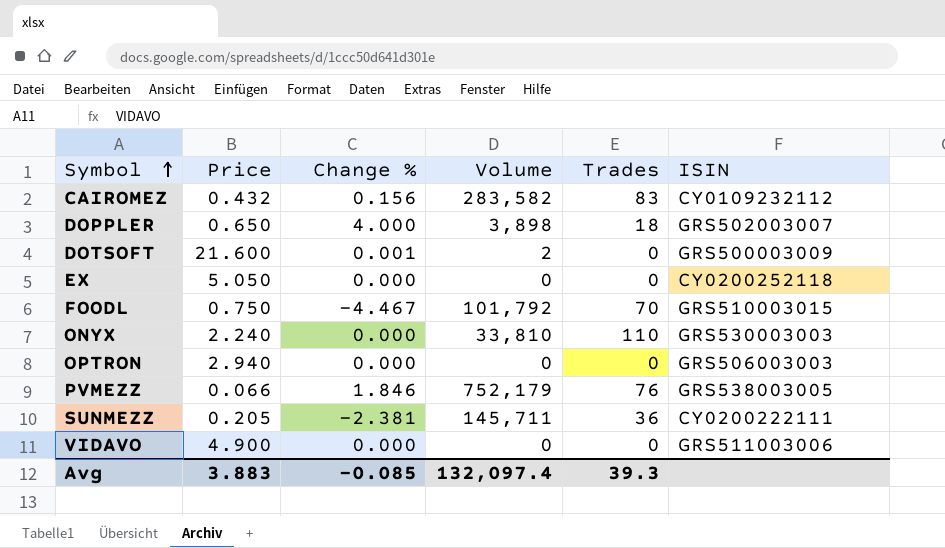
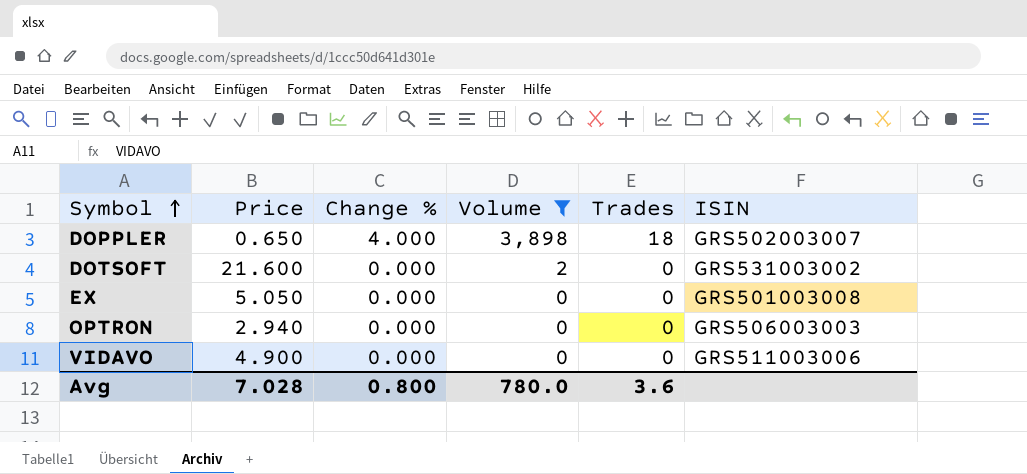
filter: none -> Volume <= 3,898
DOTSOFT | Change %: 0.001 -> 0.000
DOTSOFT | ISIN: GRS500003009 -> GRS531003002
EX | ISIN: CY0200252118 -> GRS501003008
Avg | Price: 3.883 -> 7.028
Avg | Change %: -0.085 -> 0.800
Avg | Volume: 132,097.4 -> 780.0
Avg | Trades: 39.3 -> 3.6

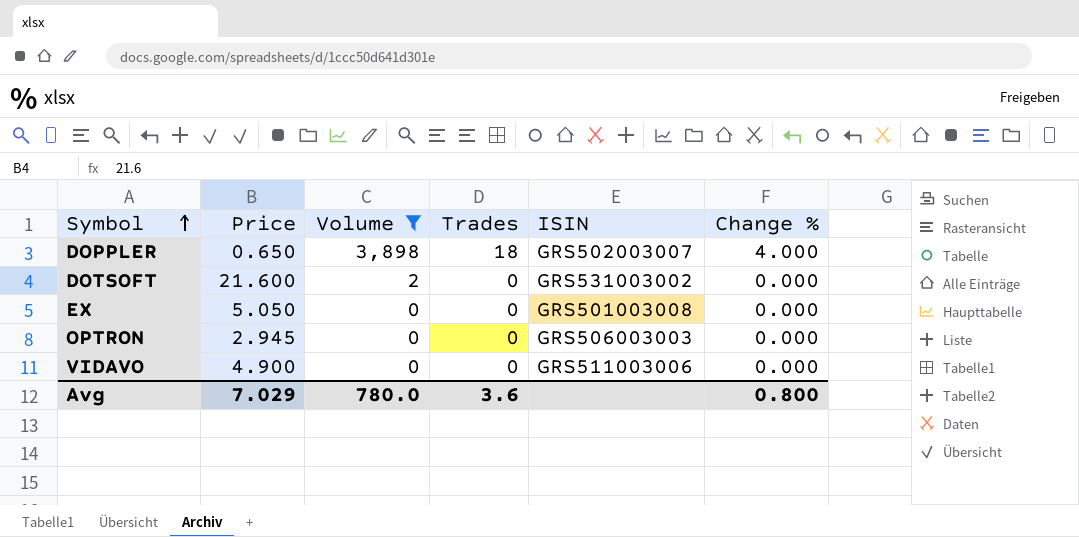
column Change % | position: 3 -> 6
OPTRON | Price: 2.940 -> 2.945
Avg | Price: 7.028 -> 7.029

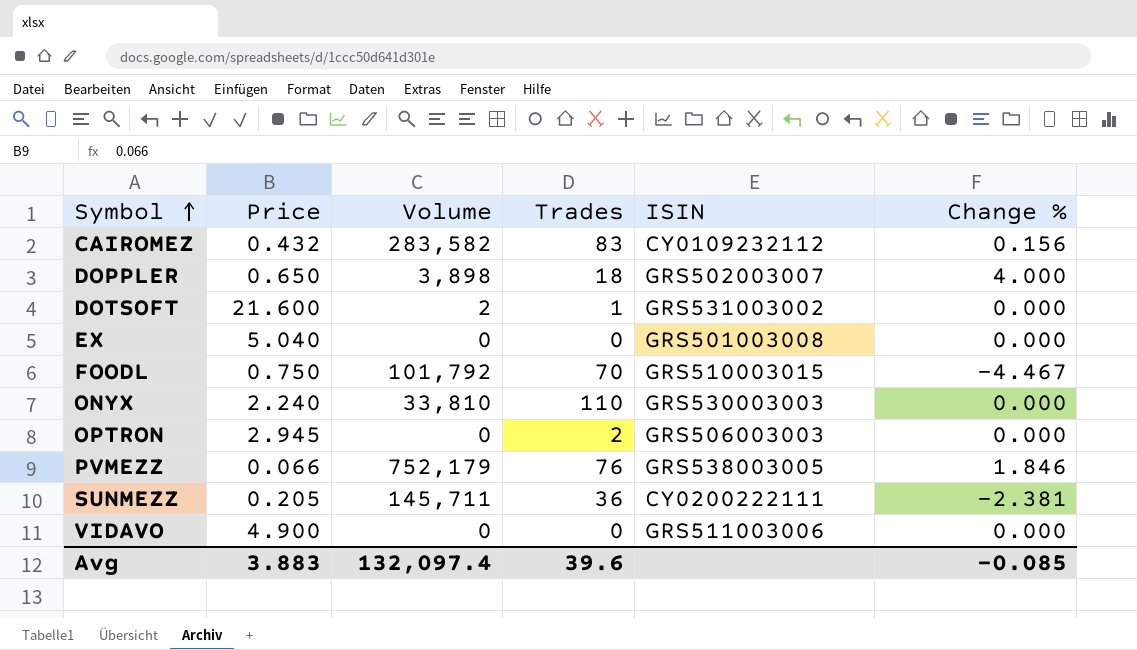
filter: Volume <= 3,898 -> none
DOTSOFT | Trades: 0 -> 1
EX | Price: 5.050 -> 5.040
OPTRON | Trades: 0 -> 2
Avg | Price: 7.029 -> 3.883
Avg | Volume: 780.0 -> 132,097.4
Avg | Trades: 3.6 -> 39.6
Avg | Change %: 0.800 -> -0.085

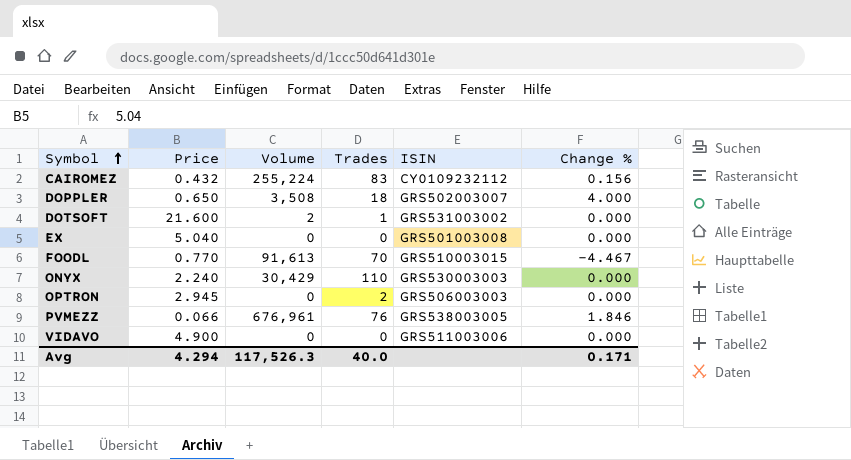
row SUNMEZZ: 0.205 | 145,711 | 36 | CY0200222111 | -2.381 -> none
CAIROMEZ | Volume: 283,582 -> 255,224
DOPPLER | Volume: 3,898 -> 3,508
FOODL | Price: 0.750 -> 0.770
FOODL | Volume: 101,792 -> 91,613
ONYX | Volume: 33,810 -> 30,429
PVMEZZ | Volume: 752,179 -> 676,961
Avg | Price: 3.883 -> 4.294
Avg | Volume: 132,097.4 -> 117,526.3
Avg | Trades: 39.6 -> 40.0
Avg | Change %: -0.085 -> 0.171

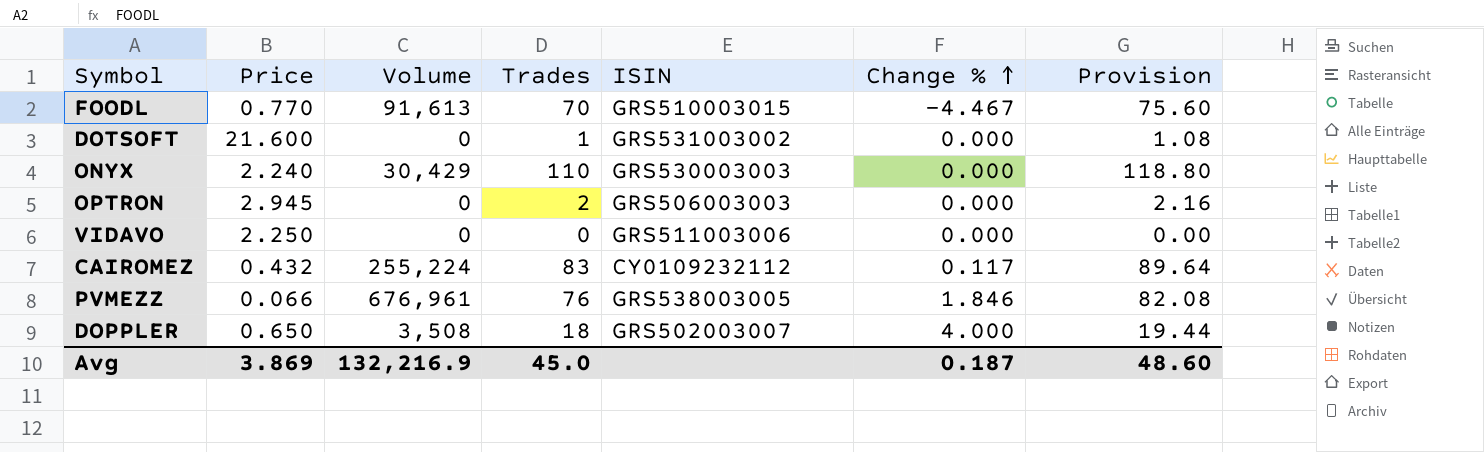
row order: Symbol ascending -> Change % ascending
column Provision | formula: none -> [Trades] * 1.08
row EX: 5.040 | 0 | 0 | GRS501003008 | 0.000 -> none
DOTSOFT | Volume: 2 -> 0
VIDAVO | Price: 4.900 -> 2.250
CAIROMEZ | Change %: 0.156 -> 0.117
Avg | Price: 4.294 -> 3.869
Avg | Volume: 117,526.3 -> 132,216.9
Avg | Trades: 40.0 -> 45.0
Avg | Change %: 0.171 -> 0.187

